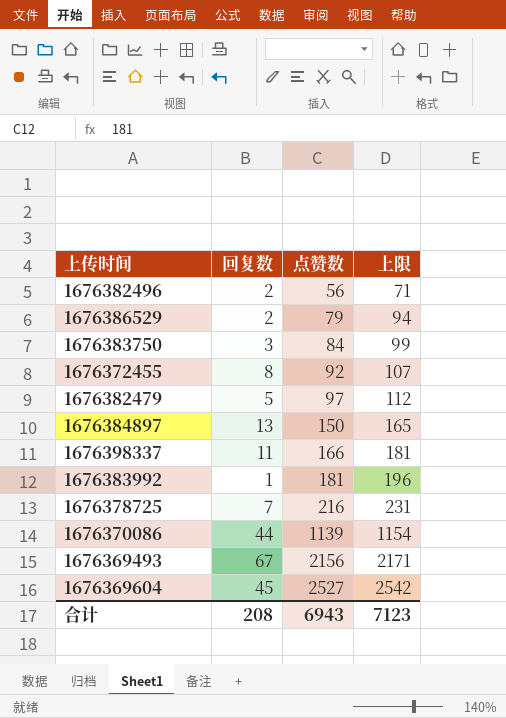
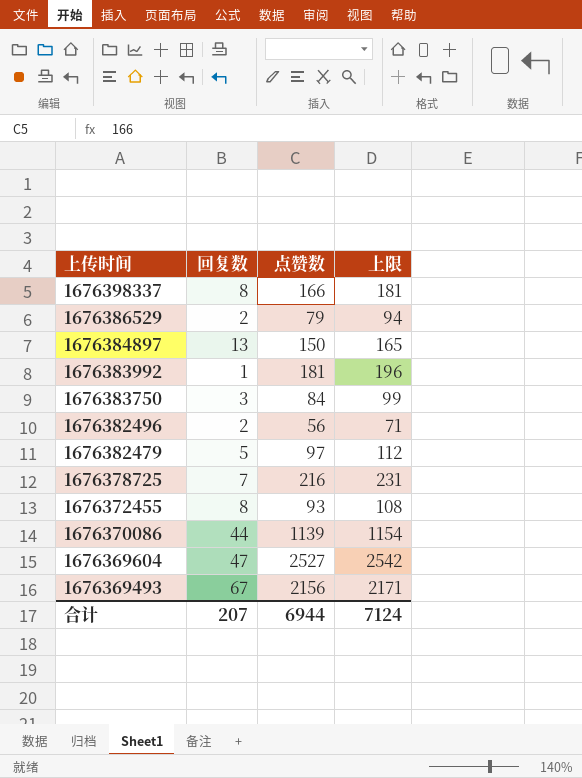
row order: 点赞数 ascending -> 上传时间 descending
1676398337 | 回复数: 11 -> 8
1676372455 | 点赞数: 92 -> 93
1676372455 | 上限: 107 -> 108
1676369604 | 回复数: 45 -> 47
合计 | 回复数: 208 -> 207
合计 | 点赞数: 6943 -> 6944
合计 | 上限: 7123 -> 7124

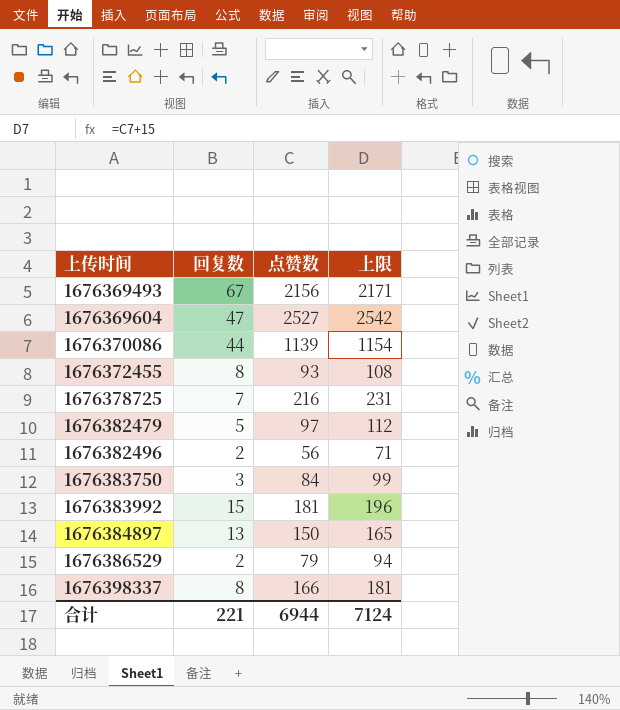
row order: 上传时间 descending -> 上传时间 ascending
1676383992 | 回复数: 1 -> 15
合计 | 回复数: 207 -> 221

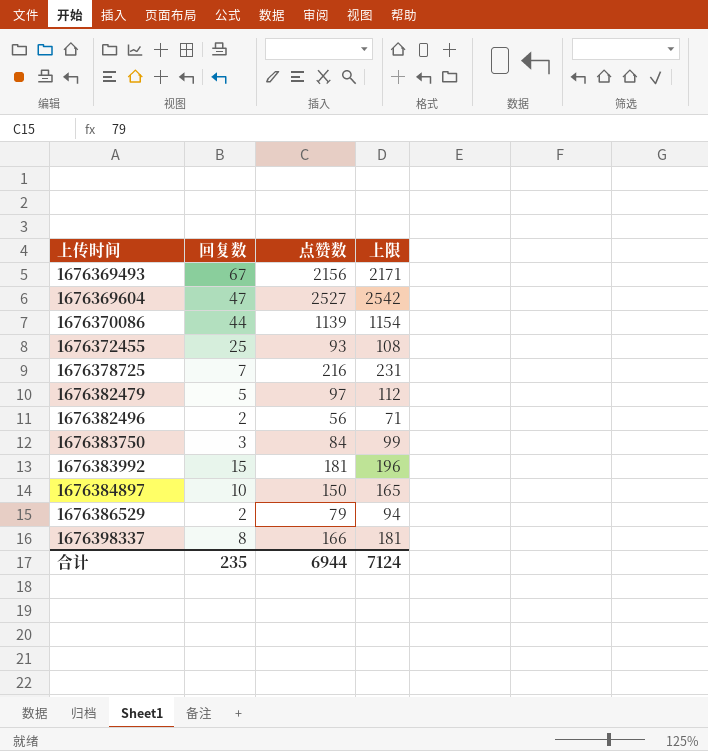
1676372455 | 回复数: 8 -> 25
1676384897 | 回复数: 13 -> 10
合计 | 回复数: 221 -> 235

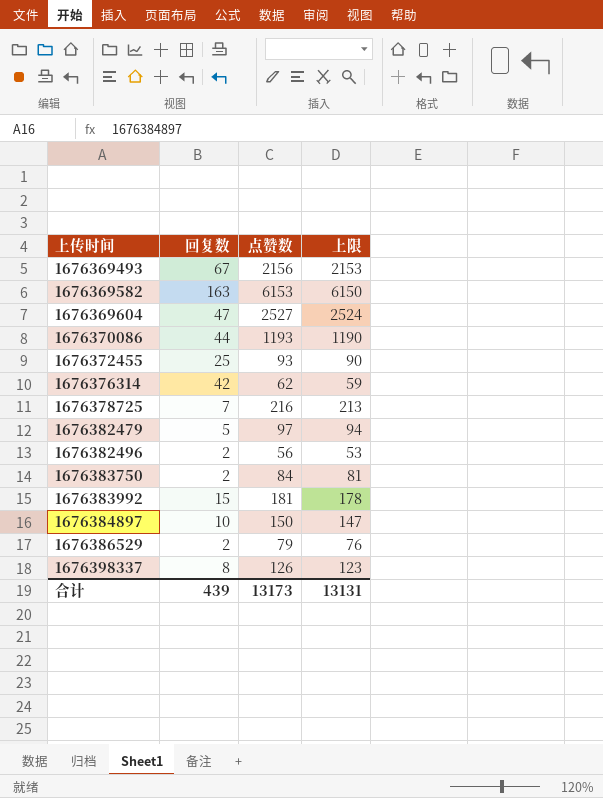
column 上限 | formula: [点赞数] + 15 -> [点赞数] - 3
row 1676369582: none -> 163 | 6153 | 6150
1676370086 | 点赞数: 1139 -> 1193
row 1676376314: none -> 42 | 62 | 59
1676383750 | 回复数: 3 -> 2
1676398337 | 点赞数: 166 -> 126
合计 | 回复数: 235 -> 439
合计 | 点赞数: 6944 -> 13173
合计 | 上限: 7124 -> 13131

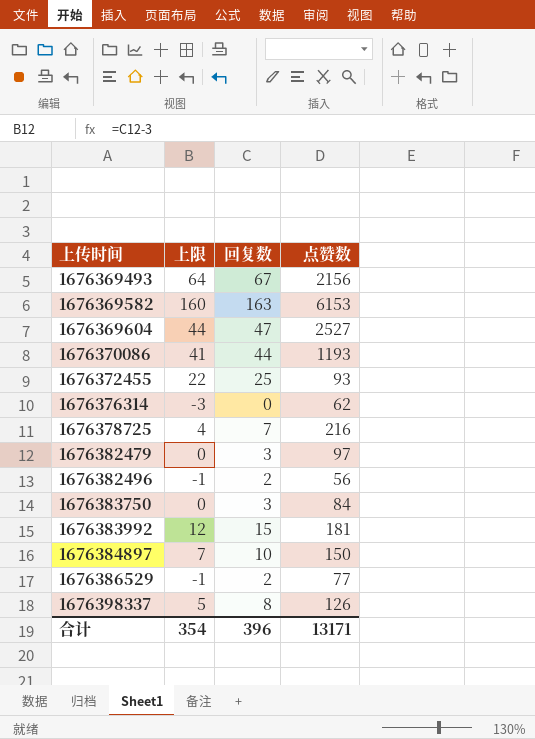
column 上限 | formula: [点赞数] - 3 -> [回复数] - 3
column 上限 | position: 4 -> 2
1676376314 | 回复数: 42 -> 0
1676382479 | 回复数: 5 -> 3
1676383750 | 回复数: 2 -> 3
1676386529 | 点赞数: 79 -> 77
合计 | 上限: 13131 -> 354
合计 | 回复数: 439 -> 396
合计 | 点赞数: 13173 -> 13171

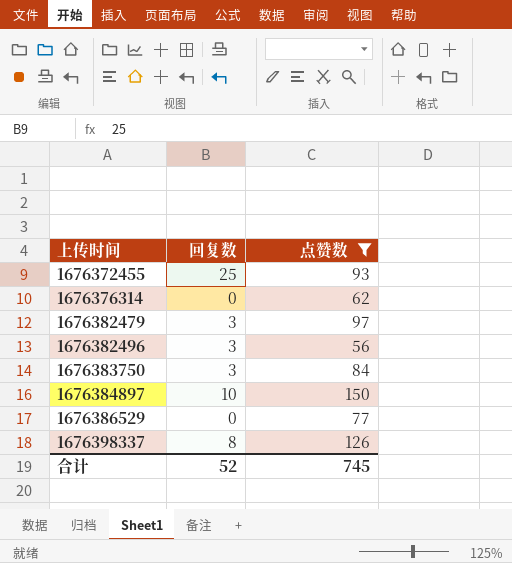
filter: none -> 点赞数 <= 150
column 上限 | formula: [回复数] - 3 -> none
1676382496 | 回复数: 2 -> 3
1676386529 | 回复数: 2 -> 0
合计 | 回复数: 396 -> 52
合计 | 点赞数: 13171 -> 745

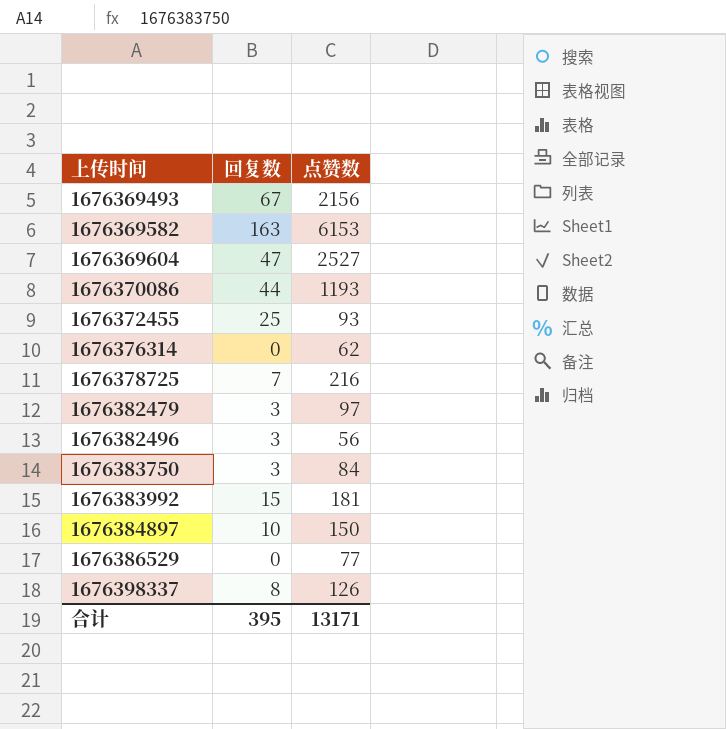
filter: 点赞数 <= 150 -> none
合计 | 回复数: 52 -> 395
合计 | 点赞数: 745 -> 13171

